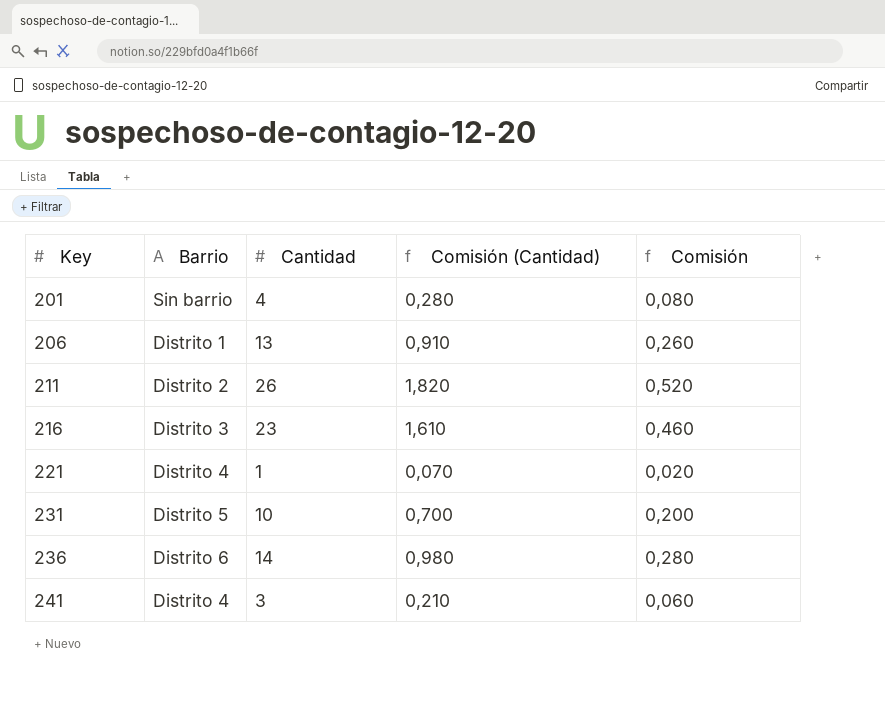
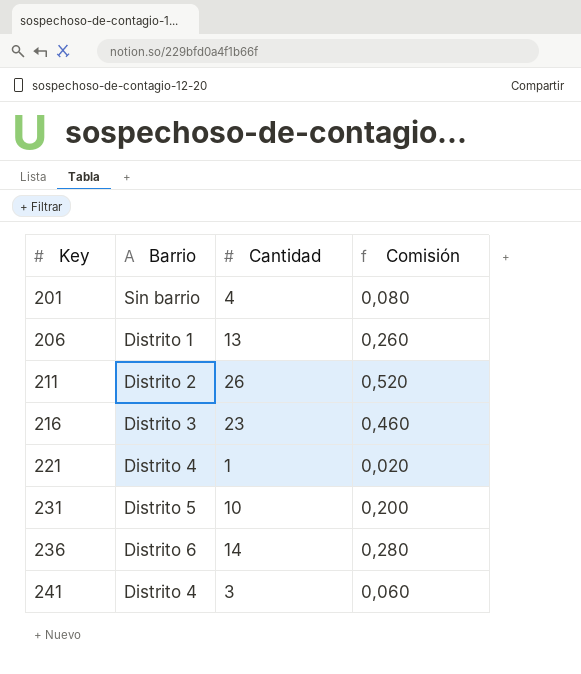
column Comisión (Cantidad) | formula: [Cantidad] * 0,07 -> none

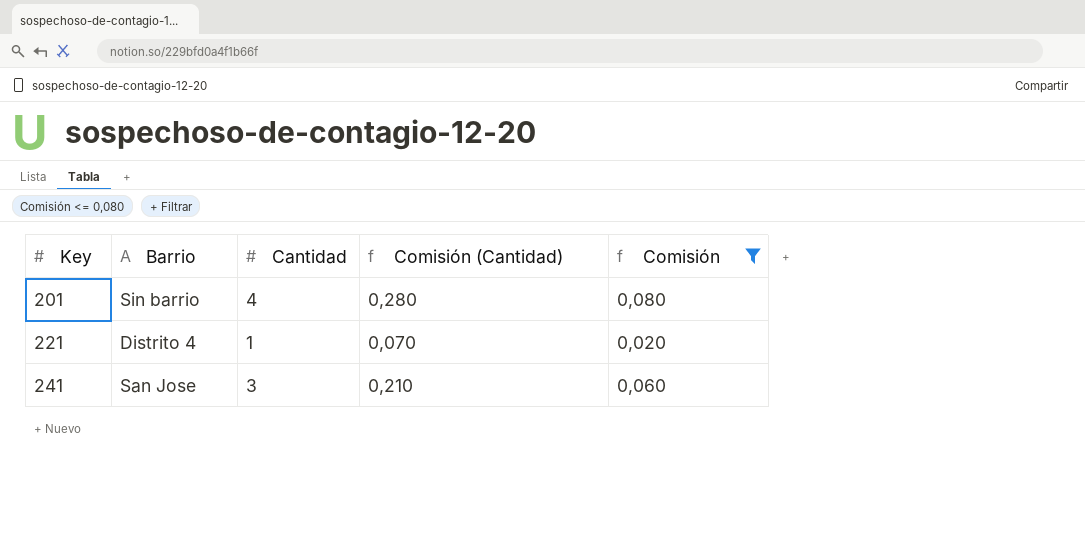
filter: none -> Comisión <= 0,080
column Comisión (Cantidad) | formula: none -> [Cantidad] * 0,07
241 | Barrio: Distrito 4 -> San Jose

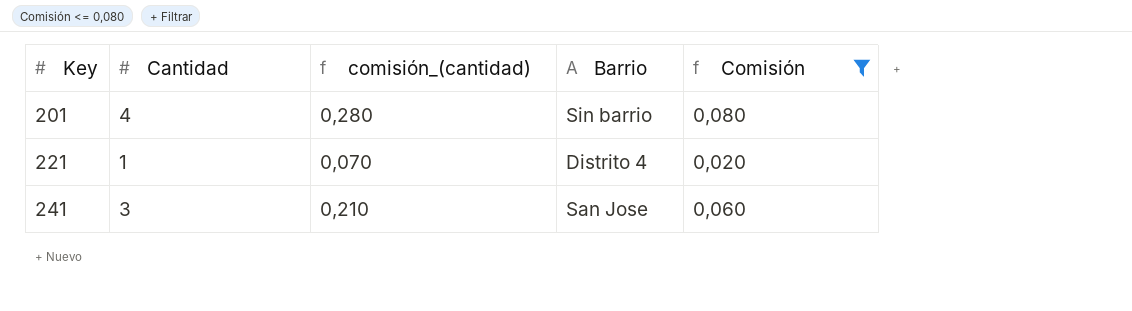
column name: Comisión (Cantidad) -> comisión_(cantidad)
column Barrio | position: 2 -> 4

